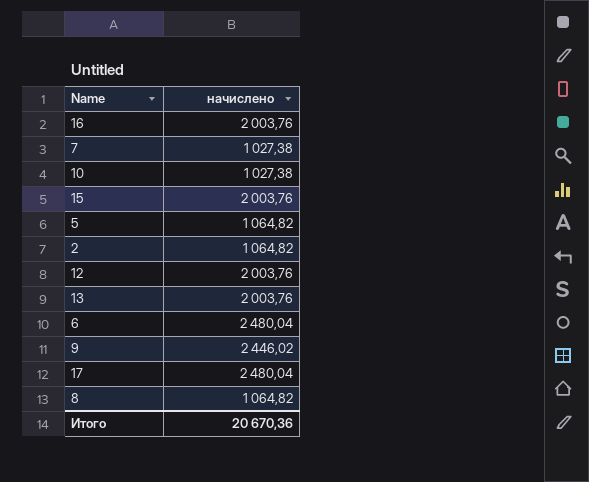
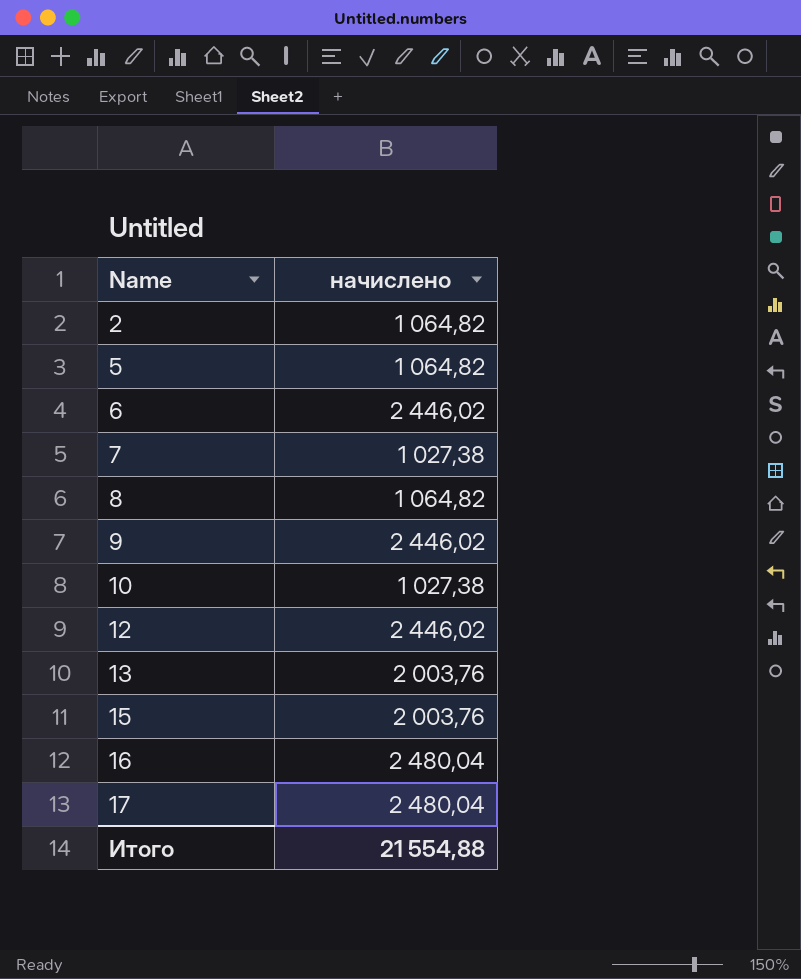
row order: none -> Name ascending
6 | начислено: 2 480,04 -> 2 446,02
12 | начислено: 2 003,76 -> 2 446,02
16 | начислено: 2 003,76 -> 2 480,04
Итого | начислено: 20 670,36 -> 21 554,88

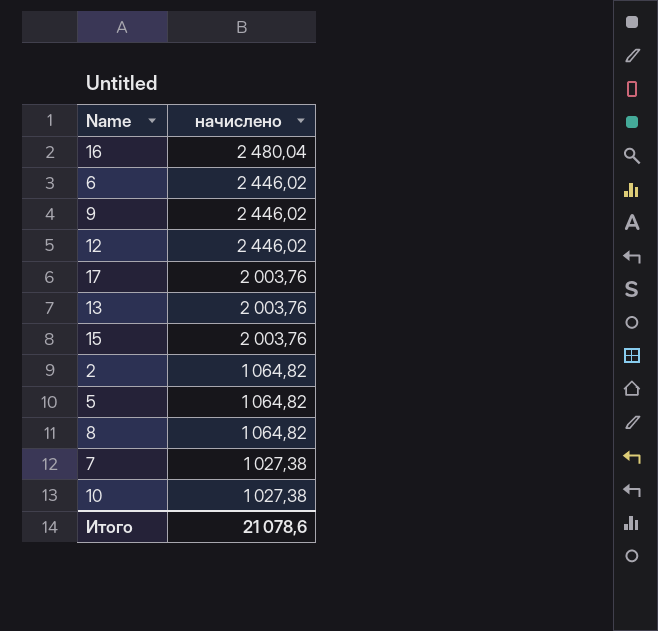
row order: Name ascending -> начислено descending
17 | начислено: 2 480,04 -> 2 003,76
Итого | начислено: 21 554,88 -> 21 078,6

